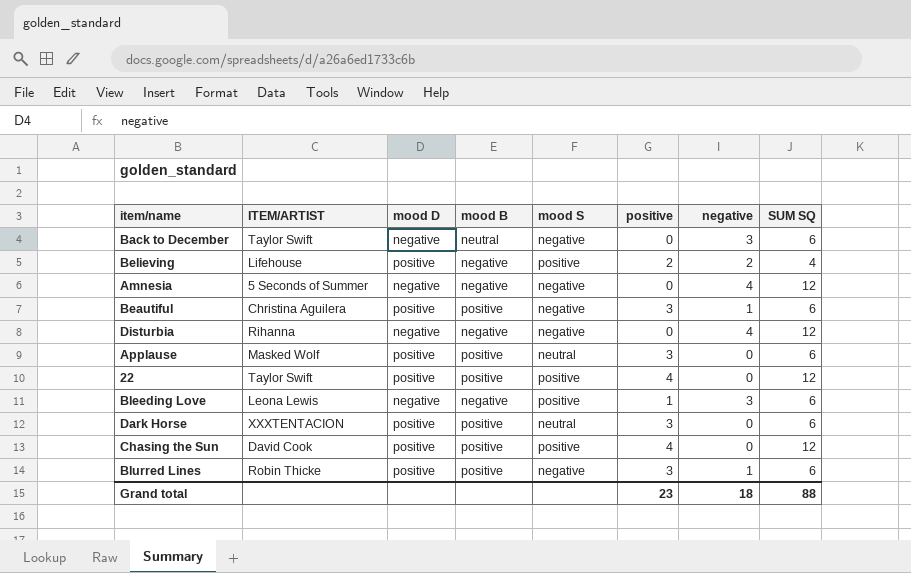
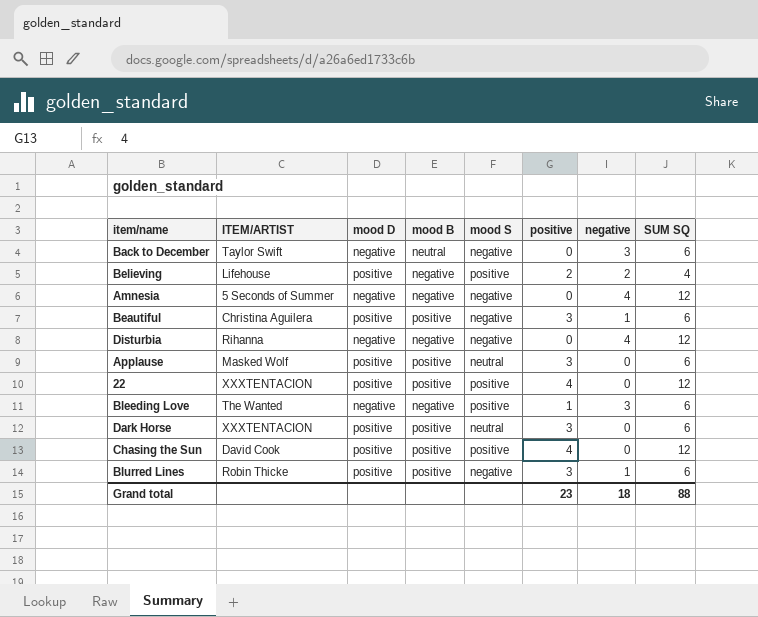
22 | ITEM/ARTIST: Taylor Swift -> XXXTENTACION
Bleeding Love | ITEM/ARTIST: Leona Lewis -> The Wanted

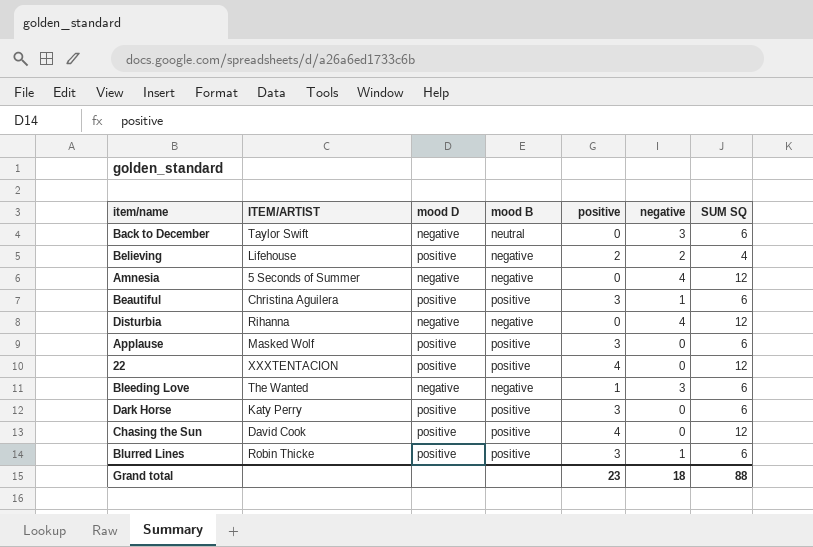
column mood S | position: 5 -> none
Dark Horse | ITEM/ARTIST: XXXTENTACION -> Katy Perry

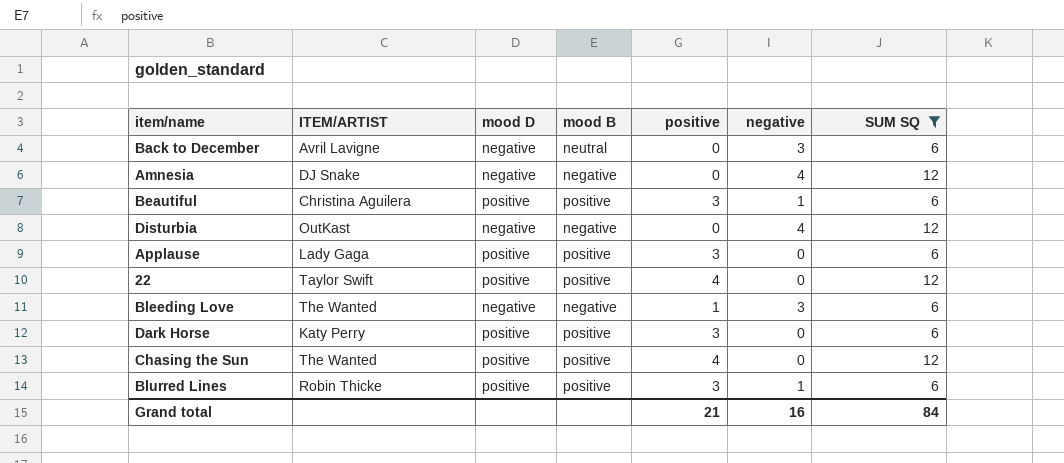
filter: none -> SUM SQ != 4
Back to December | ITEM/ARTIST: Taylor Swift -> Avril Lavigne
Amnesia | ITEM/ARTIST: 5 Seconds of Summer -> DJ Snake
Disturbia | ITEM/ARTIST: Rihanna -> OutKast
Applause | ITEM/ARTIST: Masked Wolf -> Lady Gaga
22 | ITEM/ARTIST: XXXTENTACION -> Taylor Swift
Chasing the Sun | ITEM/ARTIST: David Cook -> The Wanted
Grand total | positive: 23 -> 21
Grand total | negative: 18 -> 16
Grand total | SUM SQ: 88 -> 84

